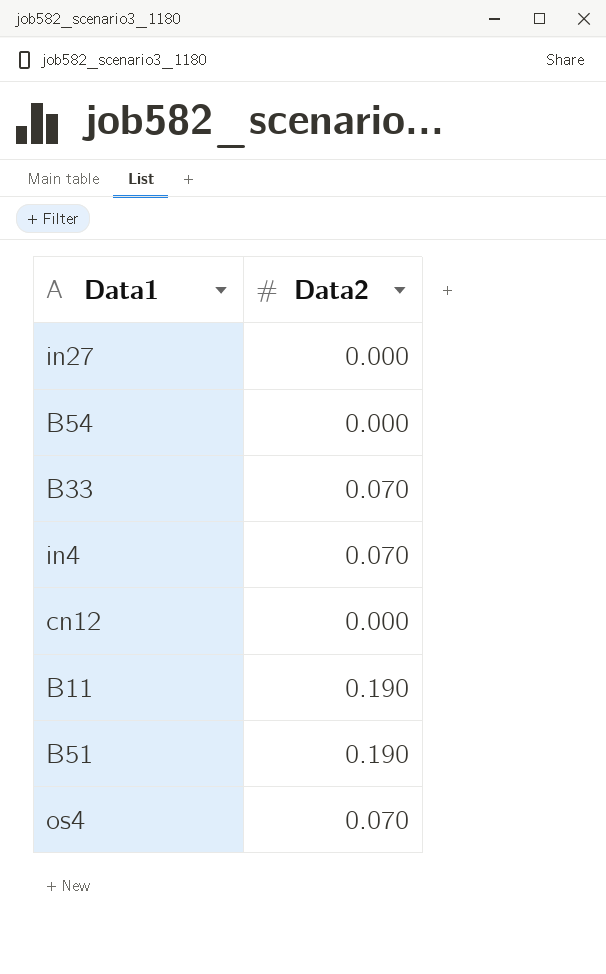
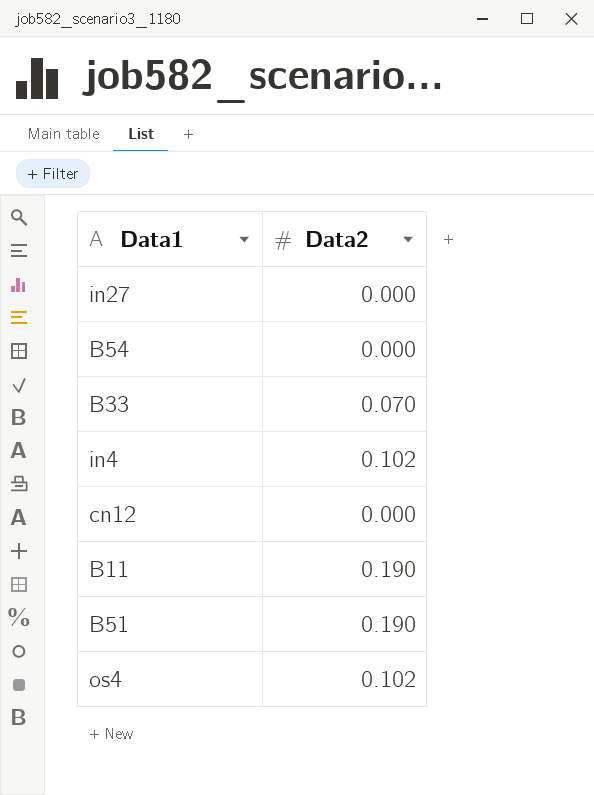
in4 | Data2: 0.070 -> 0.102
os4 | Data2: 0.070 -> 0.102

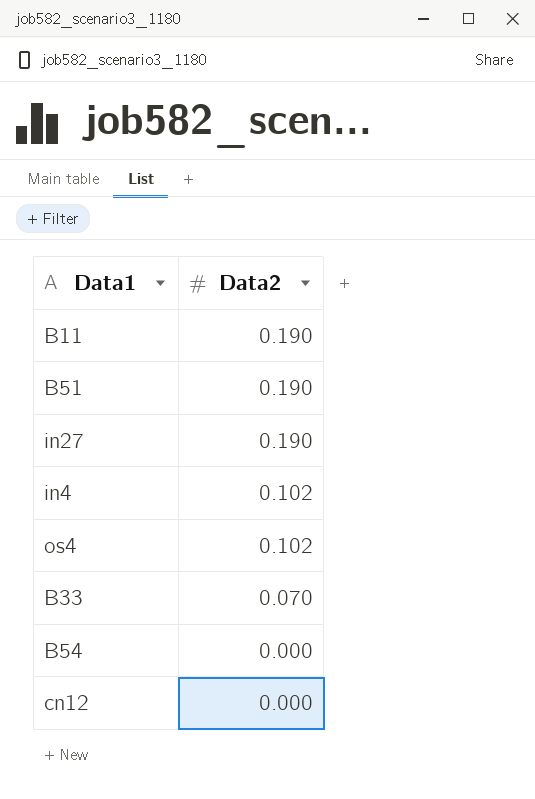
row order: none -> Data2 descending
in27 | Data2: 0.000 -> 0.190

